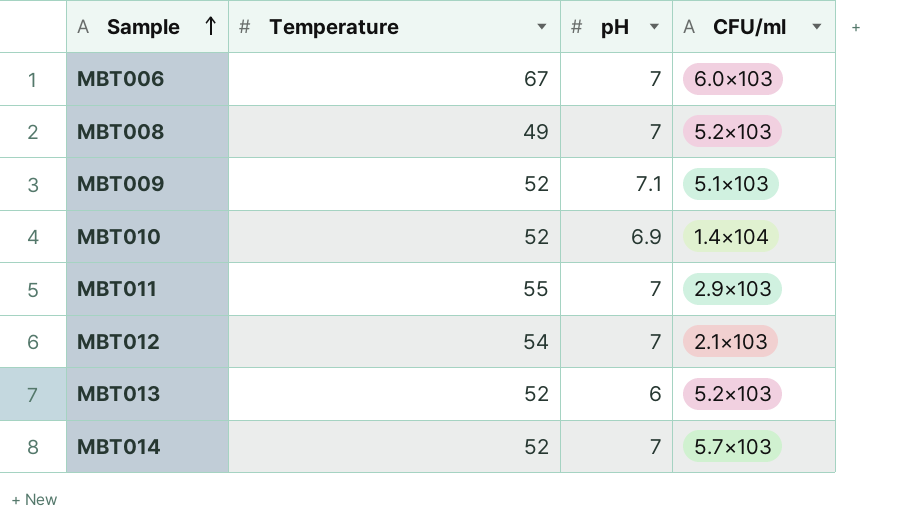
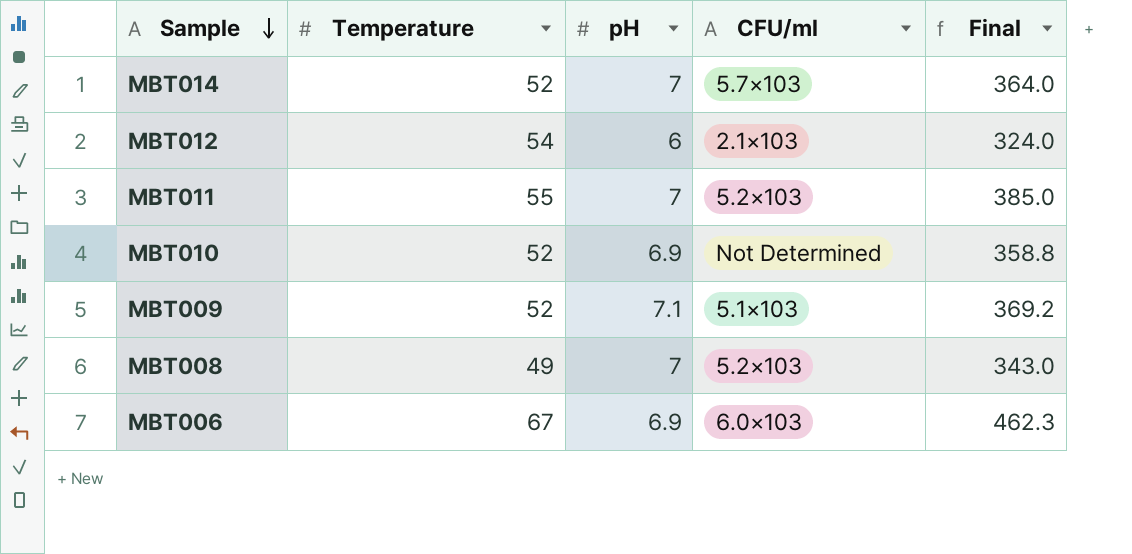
row order: Sample ascending -> Sample descending
column Final | formula: none -> [Temperature] * [pH]
row MBT013: 52 | 6 | 5.2×103 -> none
MBT012 | pH: 7 -> 6
MBT011 | CFU/ml: 2.9×103 -> 5.2×103
MBT010 | CFU/ml: 1.4×104 -> Not Determined
MBT006 | pH: 7 -> 6.9

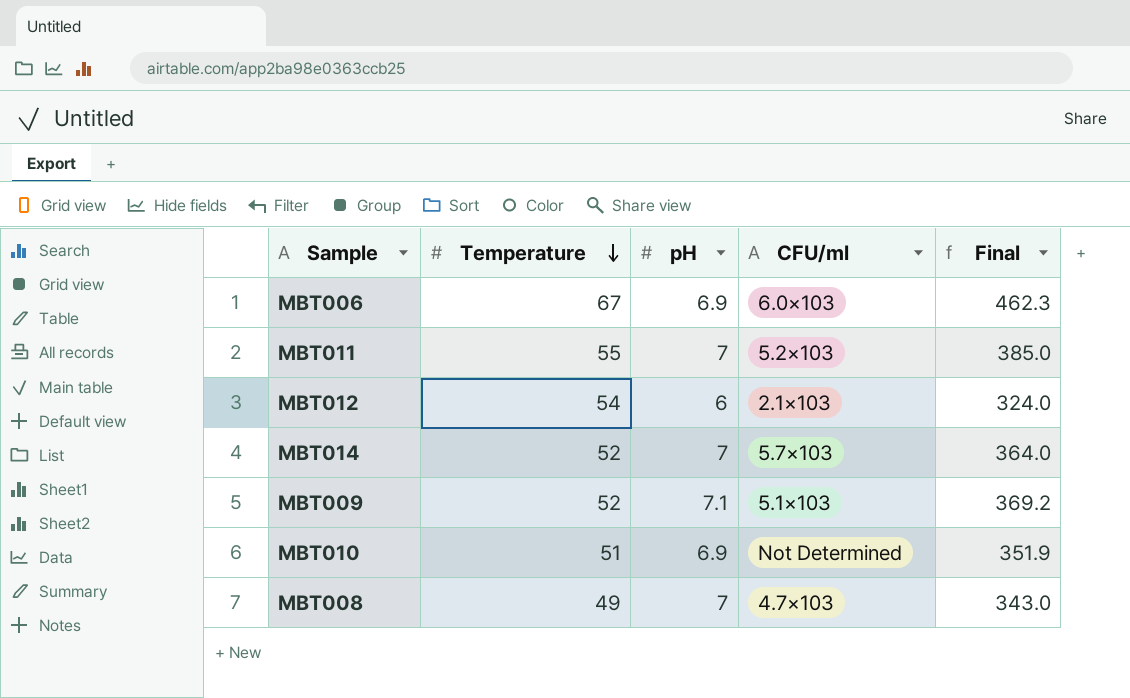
row order: Sample descending -> Temperature descending
MBT010 | Temperature: 52 -> 51
MBT010 | Final: 358.8 -> 351.9
MBT008 | CFU/ml: 5.2×103 -> 4.7×103

